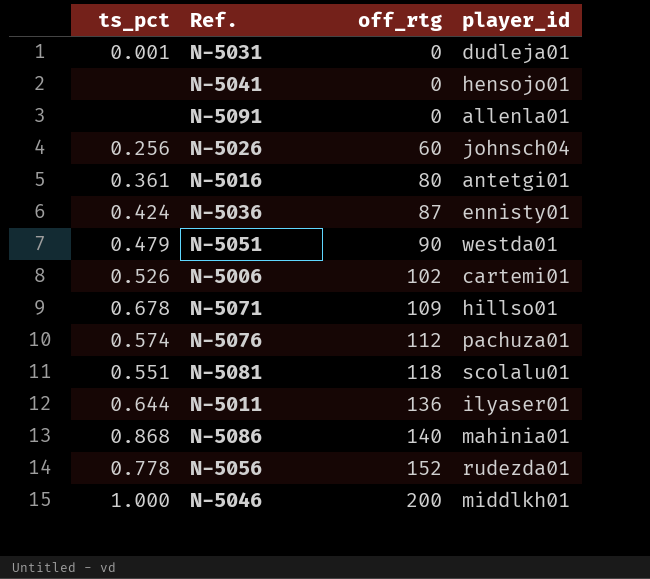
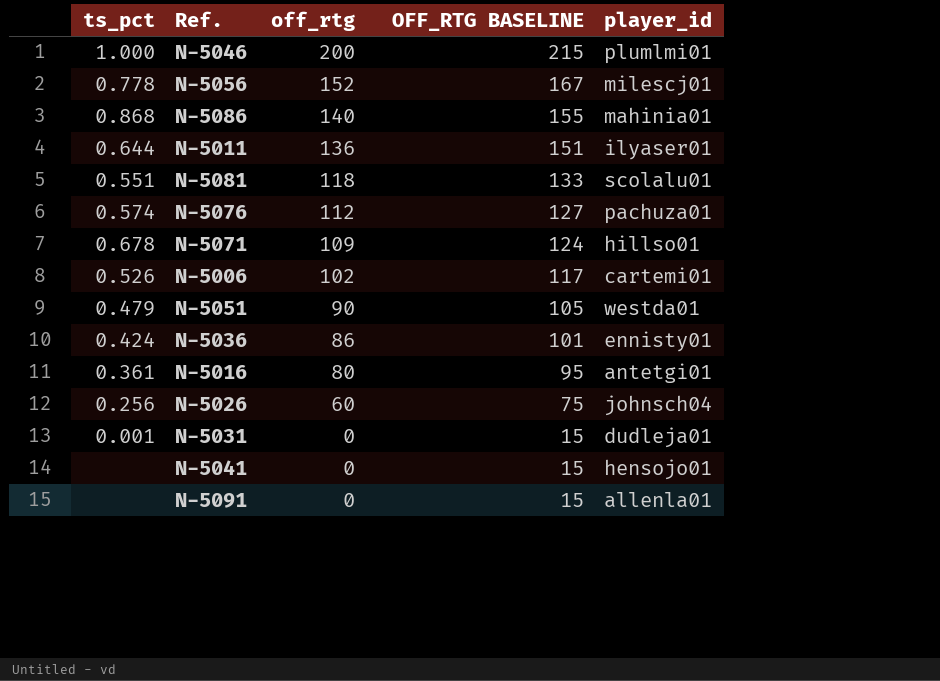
row order: off_rtg ascending -> off_rtg descending
column OFF_RTG BASELINE | formula: none -> [off_rtg] + 15
N-5046 | player_id: middlkh01 -> plumlmi01
N-5056 | player_id: rudezda01 -> milescj01
N-5036 | off_rtg: 87 -> 86

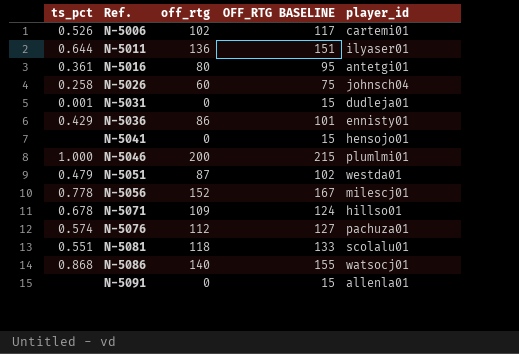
row order: off_rtg descending -> Ref. ascending
N-5026 | ts_pct: 0.256 -> 0.258
N-5036 | ts_pct: 0.424 -> 0.429
N-5051 | off_rtg: 90 -> 87
N-5051 | OFF_RTG BASELINE: 105 -> 102
N-5086 | player_id: mahinia01 -> watsocj01

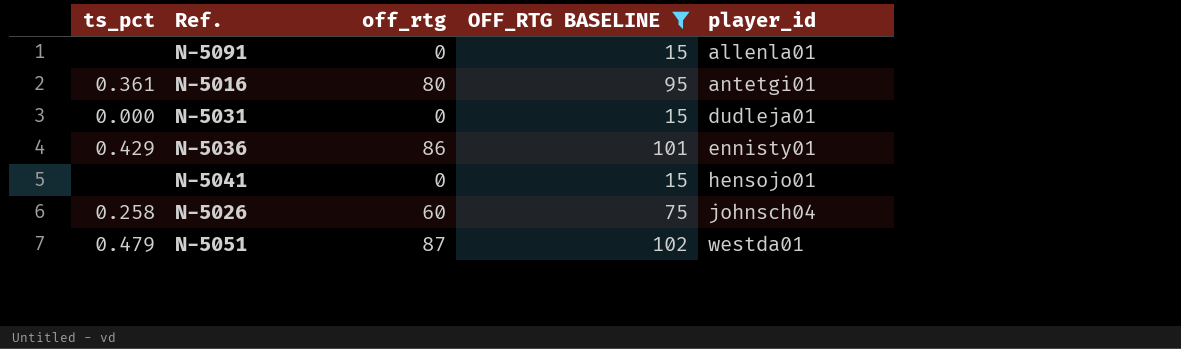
filter: none -> OFF_RTG BASELINE <= 102
row order: Ref. ascending -> player_id ascending
N-5031 | ts_pct: 0.001 -> 0.000

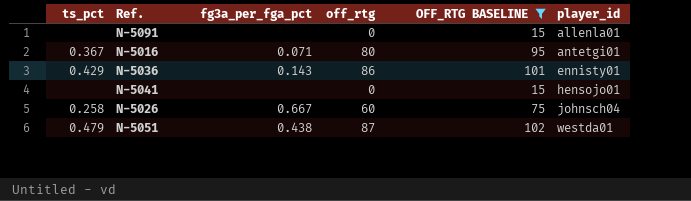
column fg3a_per_fga_pct | position: none -> 3
row N-5031: 0.000 | 0 | 15 | dudleja01 -> none
N-5016 | ts_pct: 0.361 -> 0.367

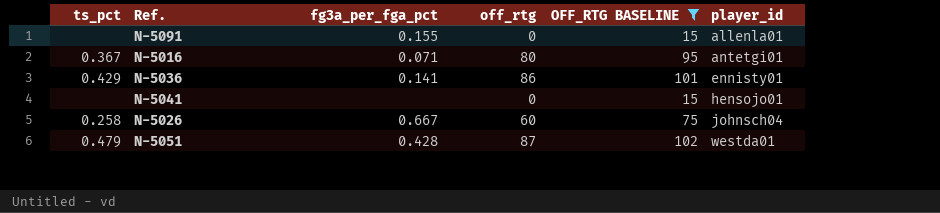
N-5091 | fg3a_per_fga_pct: none -> 0.155
N-5036 | fg3a_per_fga_pct: 0.143 -> 0.141
N-5051 | fg3a_per_fga_pct: 0.438 -> 0.428

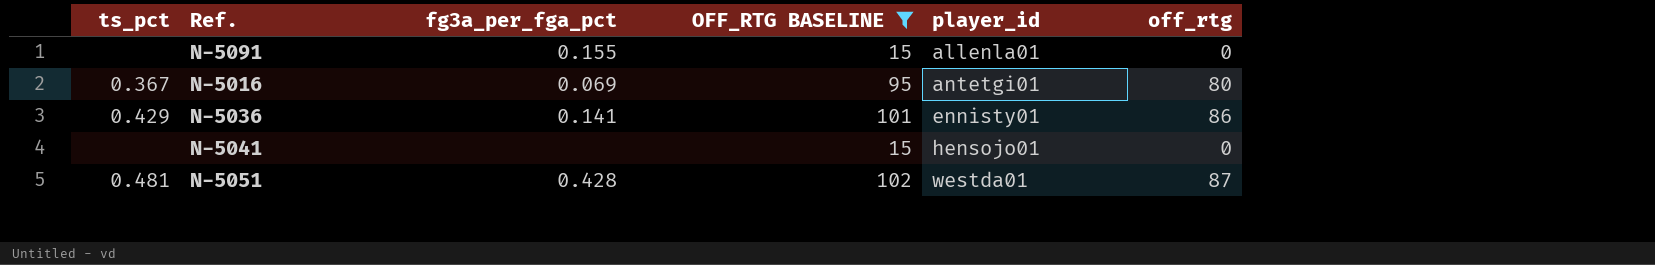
column off_rtg | position: 4 -> 6
row N-5026: 0.258 | 0.667 | 60 | 75 | johnsch04 -> none
N-5016 | fg3a_per_fga_pct: 0.071 -> 0.069
N-5051 | ts_pct: 0.479 -> 0.481

